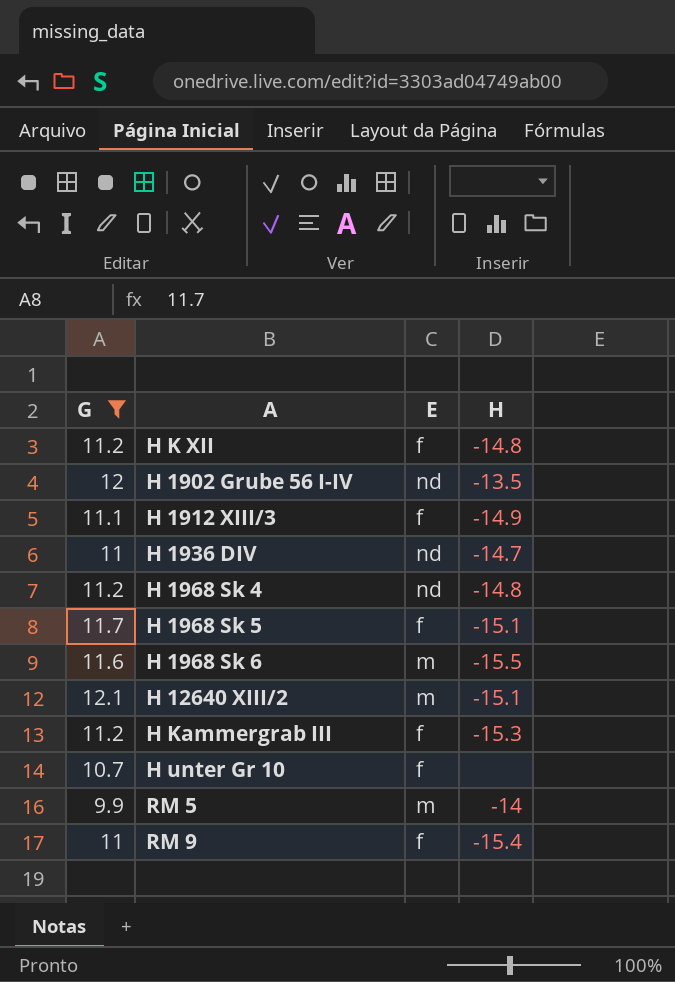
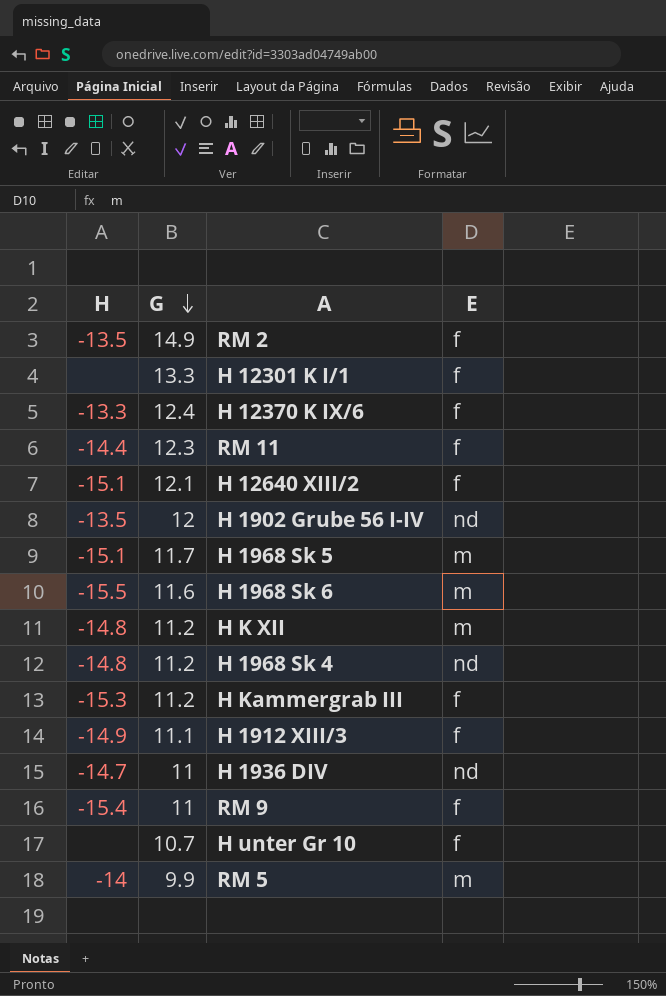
filter: G <= 12.1 -> none
row order: none -> G descending
column H | position: 4 -> 1
H 12640 XIII/2 | E: m -> f
H 1968 Sk 5 | E: f -> m
H K XII | E: f -> m

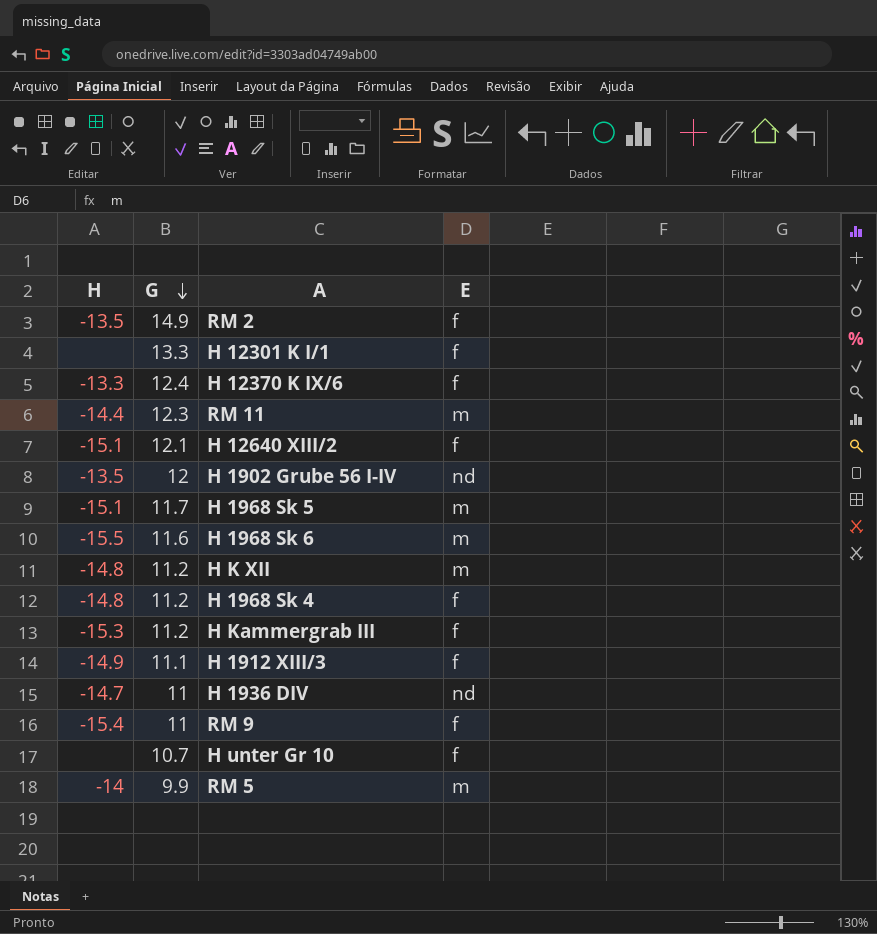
RM 11 | E: f -> m
H 1968 Sk 4 | E: nd -> f

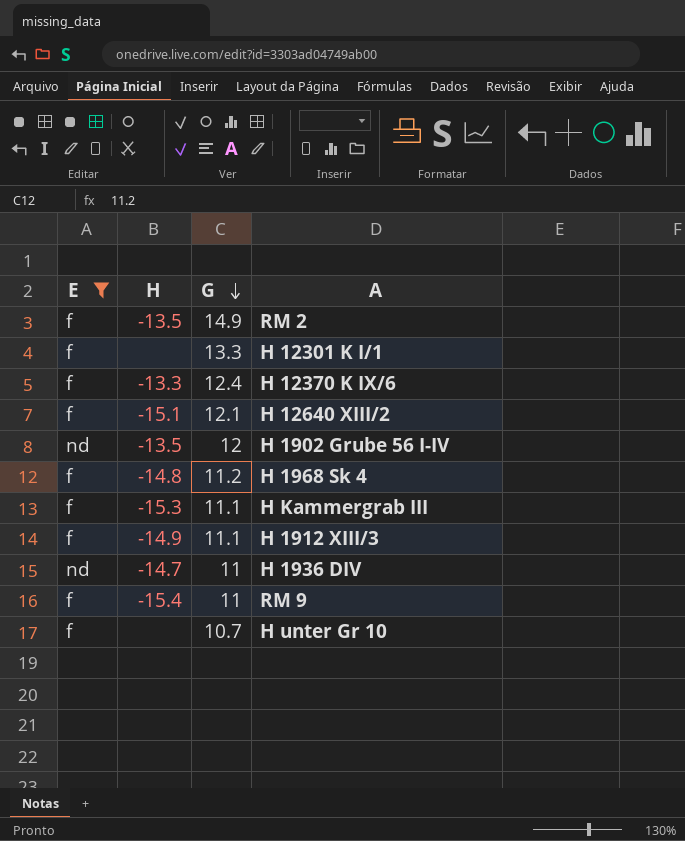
filter: none -> E != m
column E | position: 4 -> 1
H Kammergrab III | G: 11.2 -> 11.1

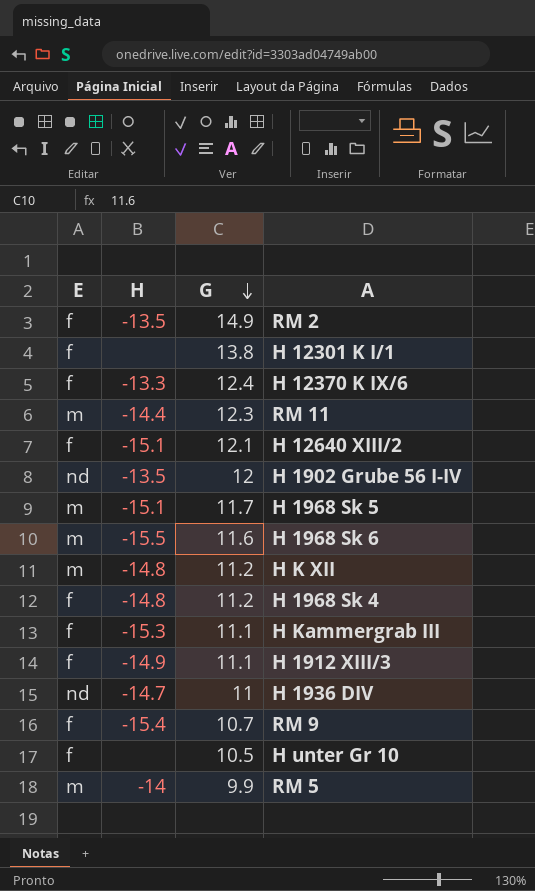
filter: E != m -> none
H 12301 K I/1 | G: 13.3 -> 13.8
RM 9 | G: 11 -> 10.7
H unter Gr 10 | G: 10.7 -> 10.5

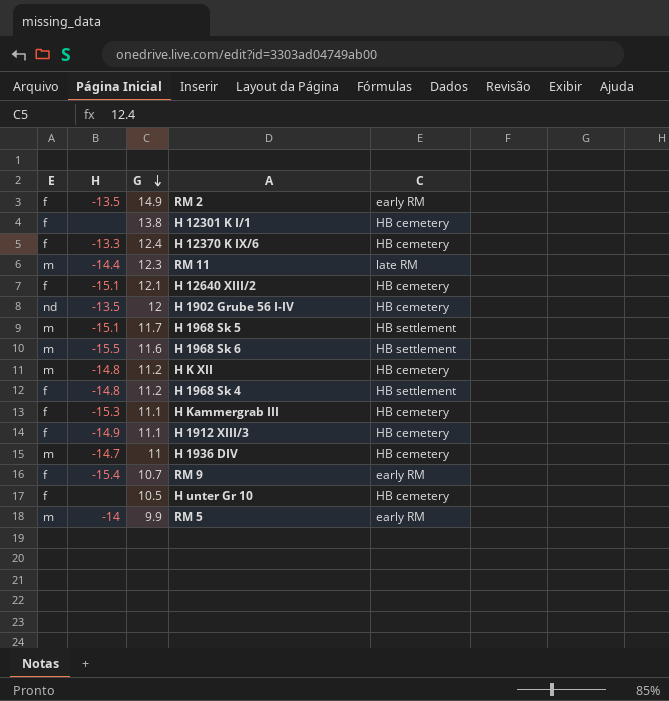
column C | position: none -> 5
H 1936 DIV | E: nd -> m

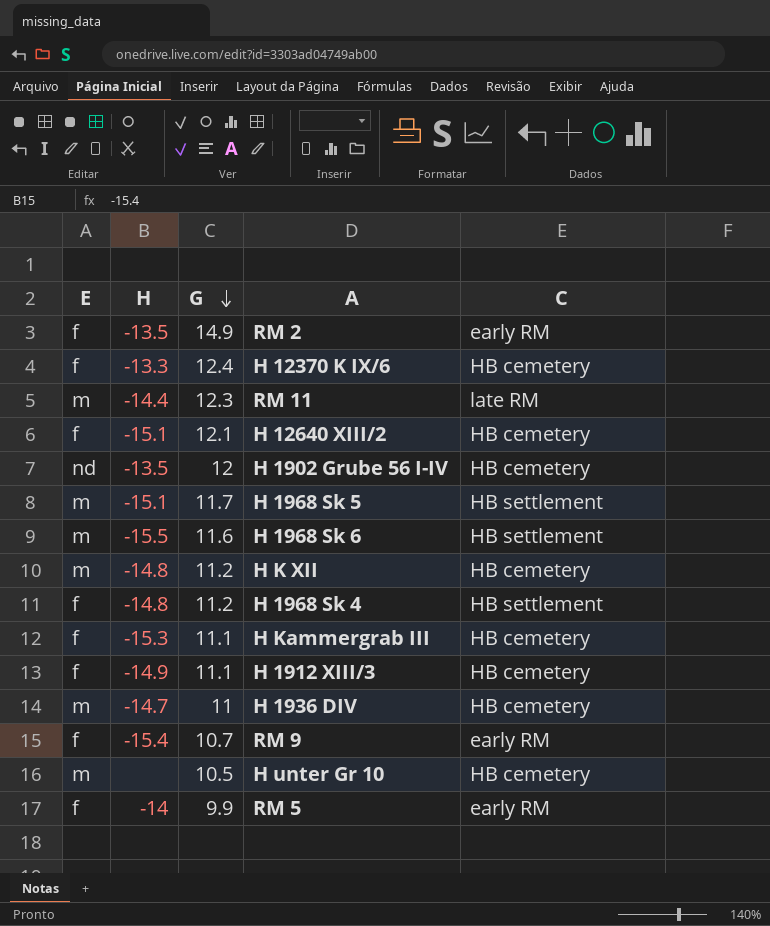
row H 12301 K I/1: f | none | 13.8 | HB cemetery -> none
H unter Gr 10 | E: f -> m
RM 5 | E: m -> f

